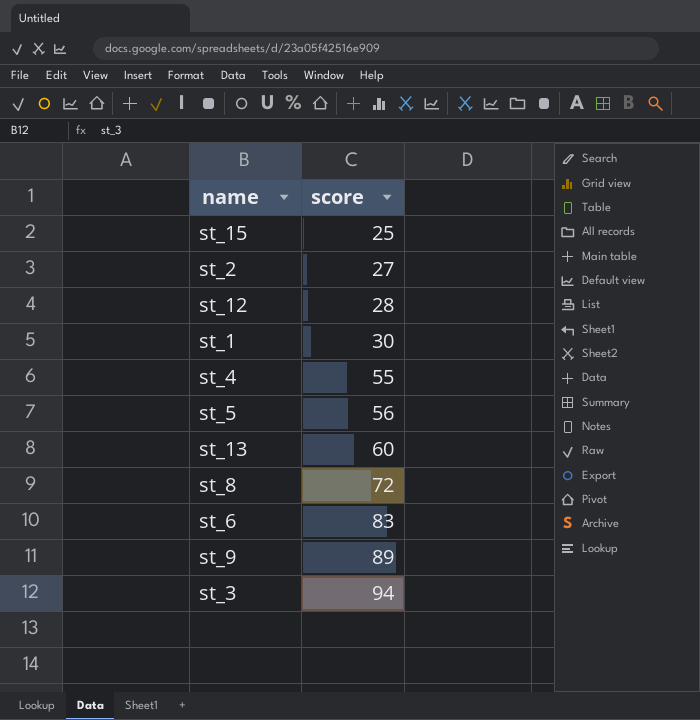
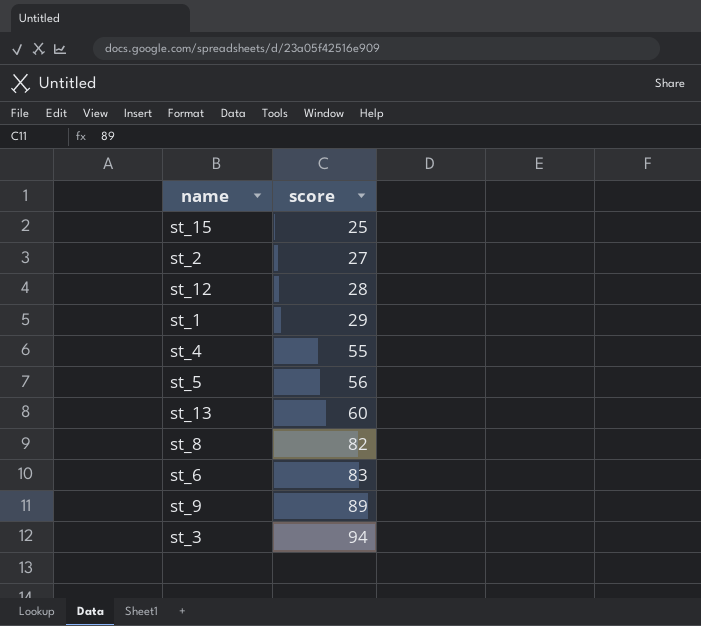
st_1 | score: 30 -> 29
st_8 | score: 72 -> 82

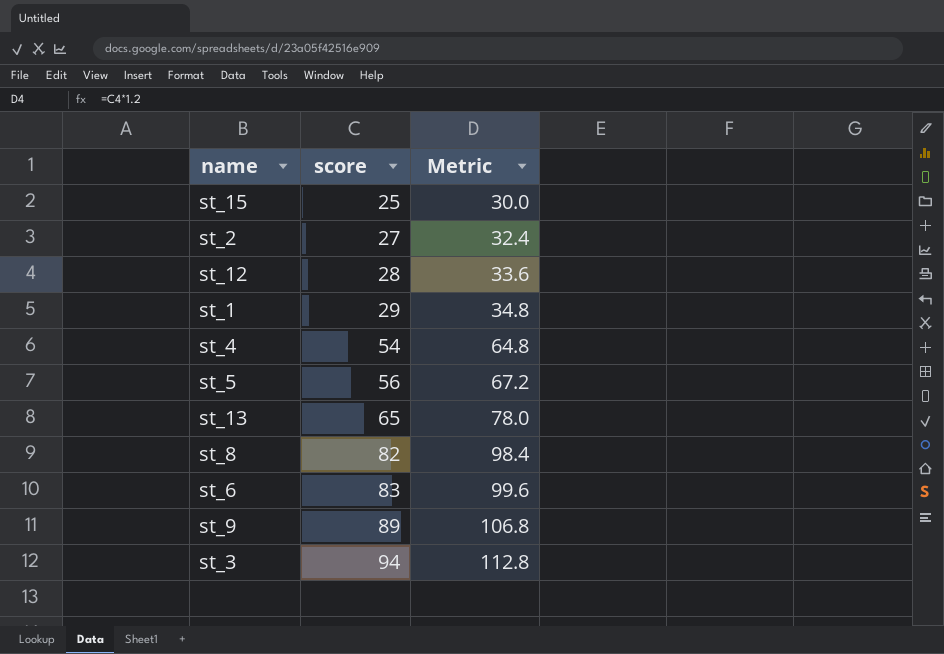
column Metric | formula: none -> [score] * 1.2
st_4 | score: 55 -> 54
st_13 | score: 60 -> 65

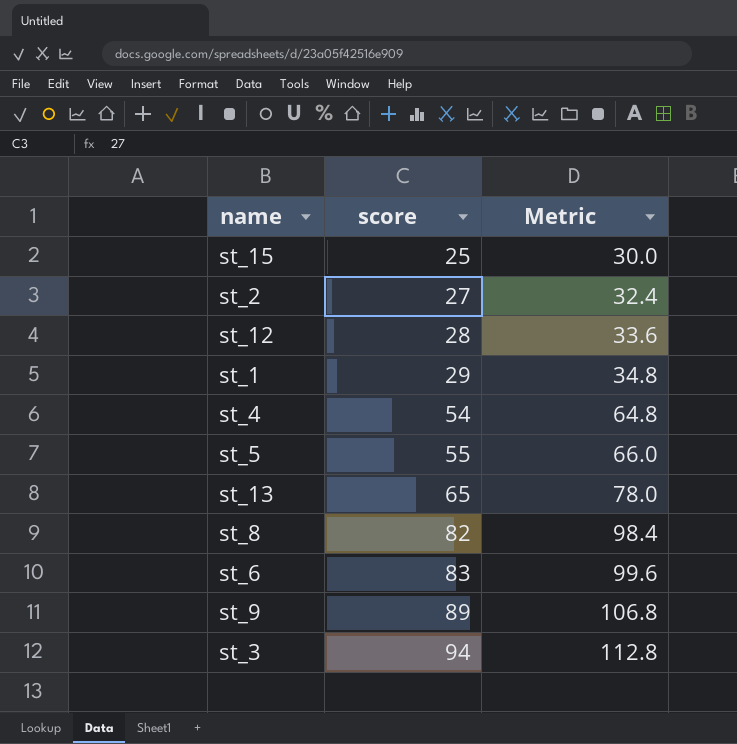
st_5 | score: 56 -> 55
st_5 | Metric: 67.2 -> 66.0

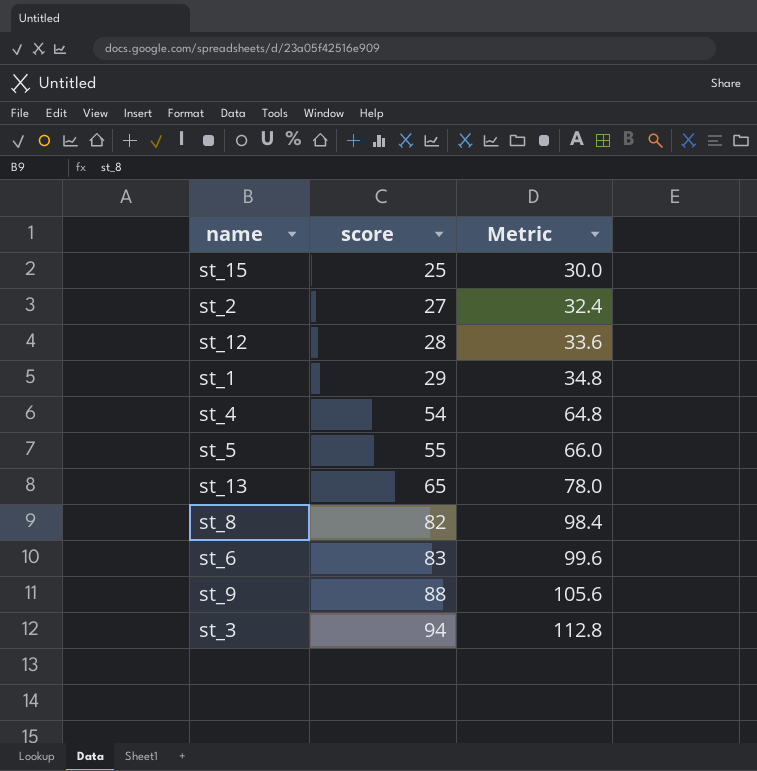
st_9 | score: 89 -> 88
st_9 | Metric: 106.8 -> 105.6

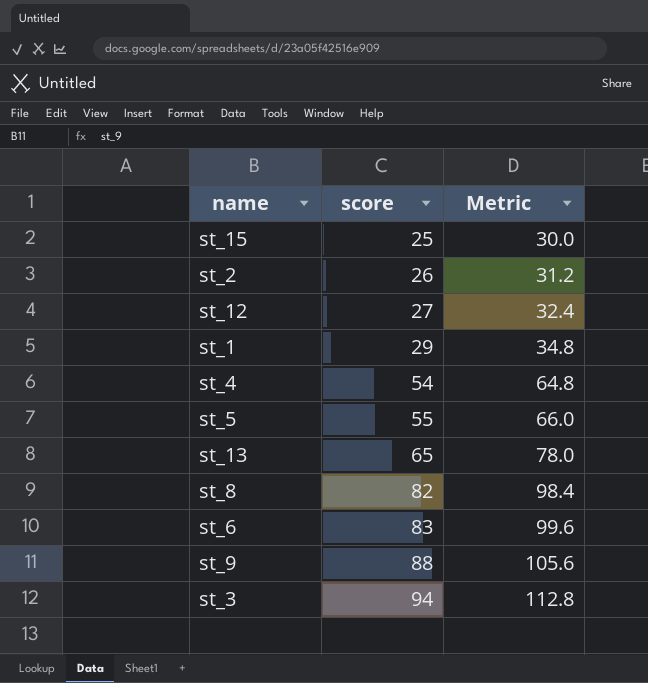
st_2 | score: 27 -> 26
st_2 | Metric: 32.4 -> 31.2
st_12 | score: 28 -> 27
st_12 | Metric: 33.6 -> 32.4

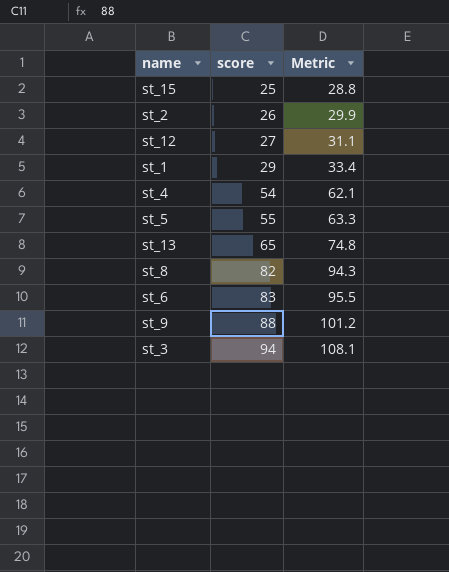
column Metric | formula: [score] * 1.2 -> [score] * 1.15

